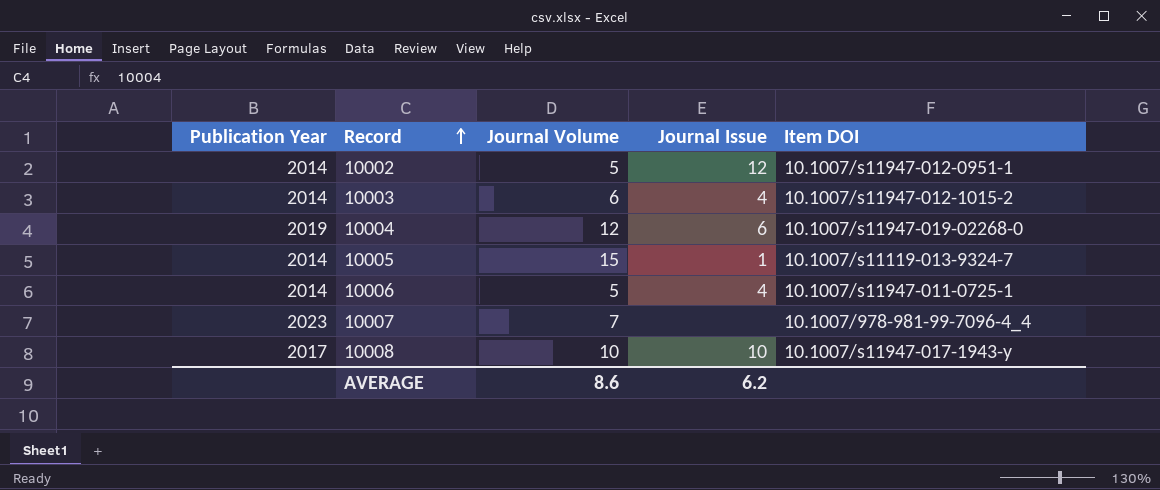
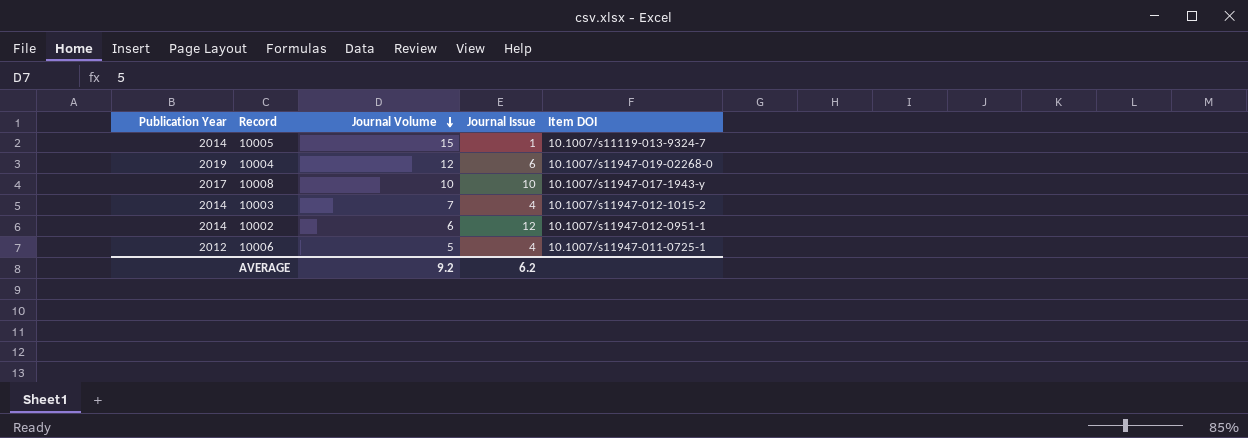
row order: Record ascending -> Journal Volume descending
row 10007: 2023 | 7 | none | 10.1007/978-981-99-7096-4_4 -> none
10003 | Journal Volume: 6 -> 7
10002 | Journal Volume: 5 -> 6
10006 | Publication Year: 2014 -> 2012
AVERAGE | Journal Volume: 8.6 -> 9.2

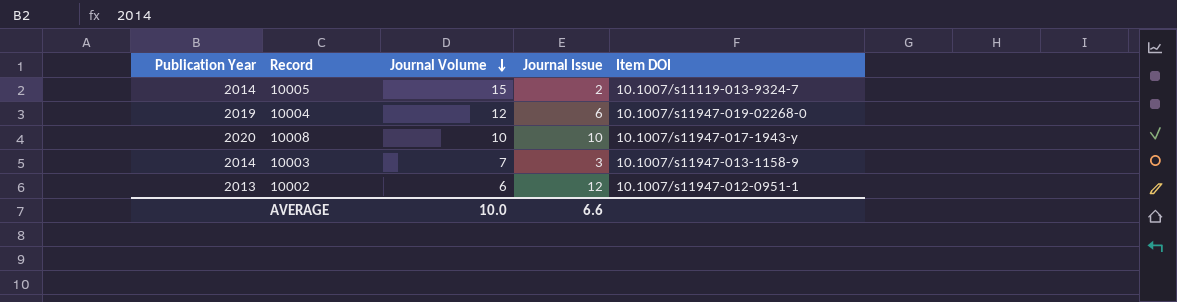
row 10006: 2012 | 5 | 4 | 10.1007/s11947-011-0725-1 -> none
10005 | Journal Issue: 1 -> 2
10008 | Publication Year: 2017 -> 2020
10003 | Journal Issue: 4 -> 3
10003 | Item DOI: 10.1007/s11947-012-1015-2 -> 10.1007/s11947-013-1158-9
10002 | Publication Year: 2014 -> 2013
AVERAGE | Journal Volume: 9.2 -> 10.0
AVERAGE | Journal Issue: 6.2 -> 6.6

